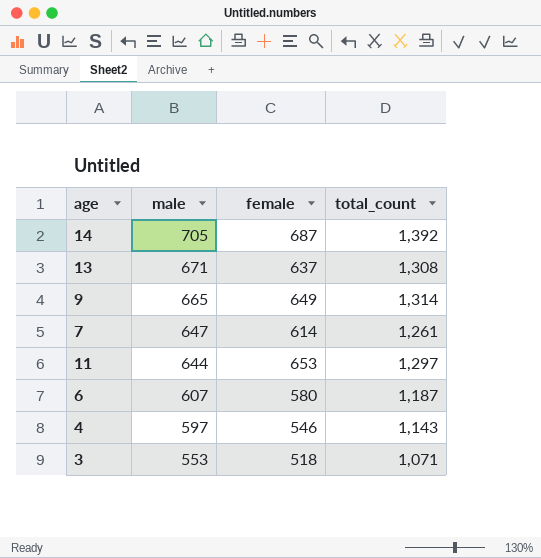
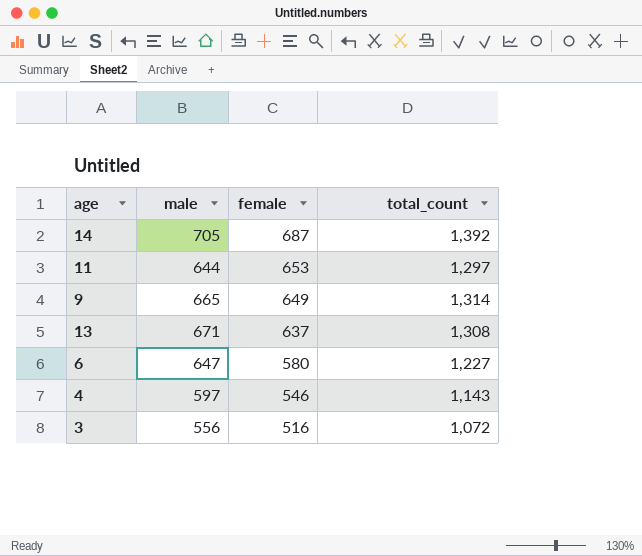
row order: male descending -> female descending
row 7: 647 | 614 | 1,261 -> none
6 | male: 607 -> 647
6 | total_count: 1,187 -> 1,227
3 | male: 553 -> 556
3 | female: 518 -> 516
3 | total_count: 1,071 -> 1,072

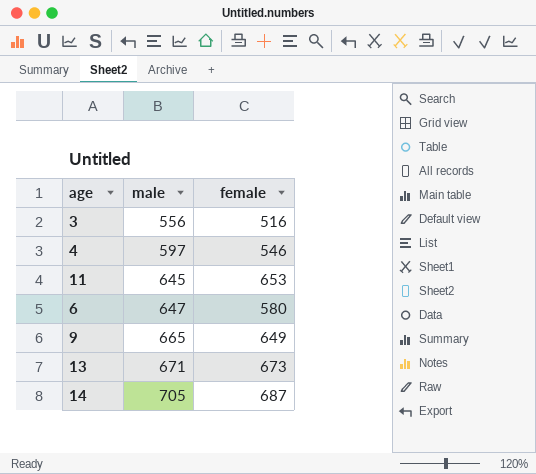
row order: female descending -> male ascending
column total_count | formula: [male] + [female] -> none
11 | male: 644 -> 645
13 | female: 637 -> 673

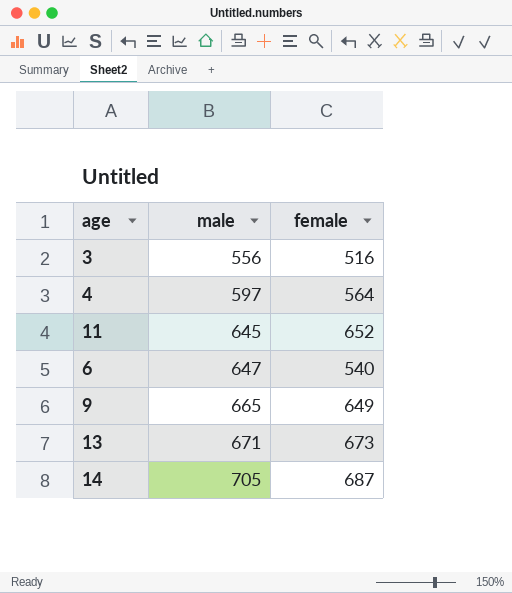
4 | female: 546 -> 564
11 | female: 653 -> 652
6 | female: 580 -> 540

